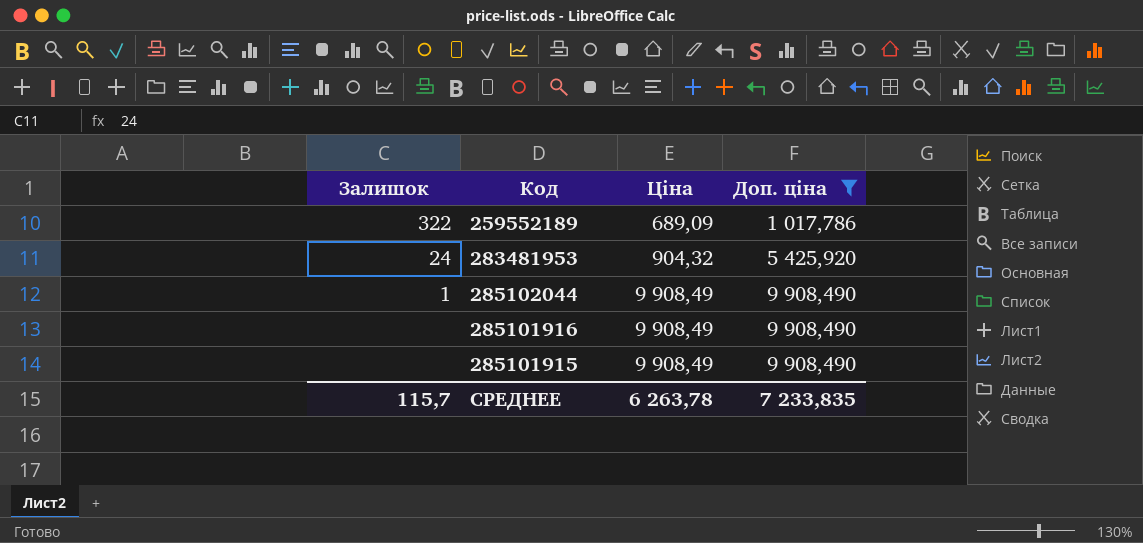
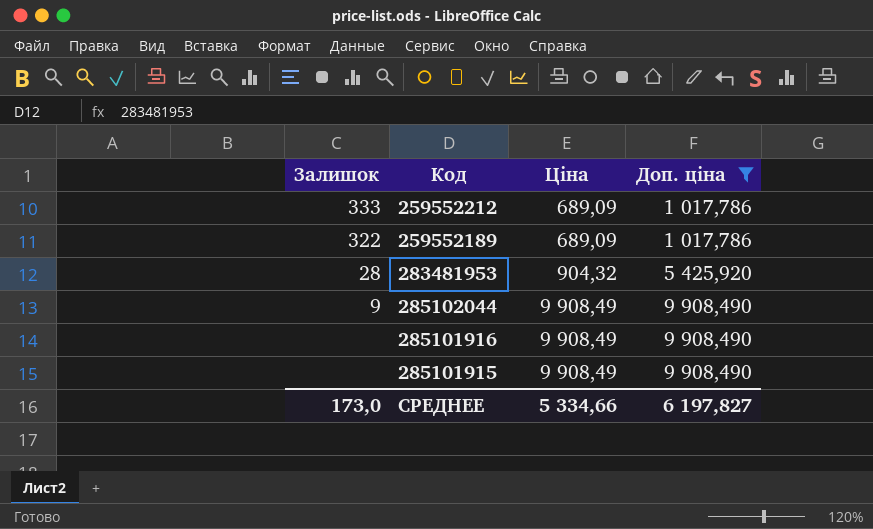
row 259552212: none -> 333 | 689,09 | 1 017,786
283481953 | Залишок: 24 -> 28
285102044 | Залишок: 1 -> 9
СРЕДНЕЕ | Залишок: 115,7 -> 173,0
СРЕДНЕЕ | Ціна: 6 263,78 -> 5 334,66
СРЕДНЕЕ | Доп. ціна: 7 233,835 -> 6 197,827

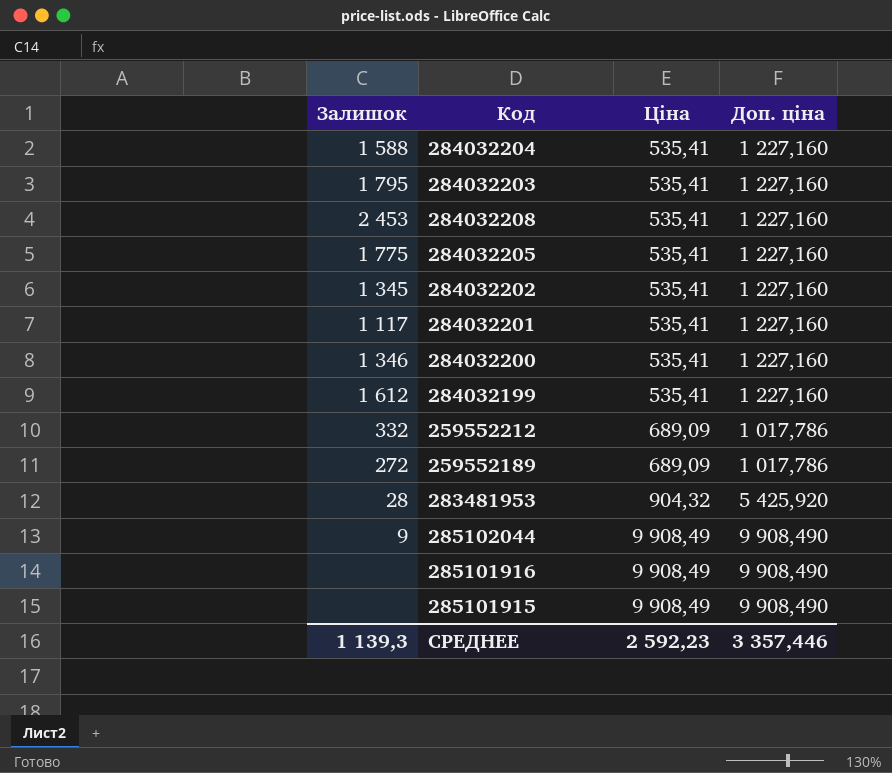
filter: Доп. ціна != 1 227,160 -> none
259552212 | Залишок: 333 -> 332
259552189 | Залишок: 322 -> 272
СРЕДНЕЕ | Залишок: 173,0 -> 1 139,3
СРЕДНЕЕ | Ціна: 5 334,66 -> 2 592,23
СРЕДНЕЕ | Доп. ціна: 6 197,827 -> 3 357,446

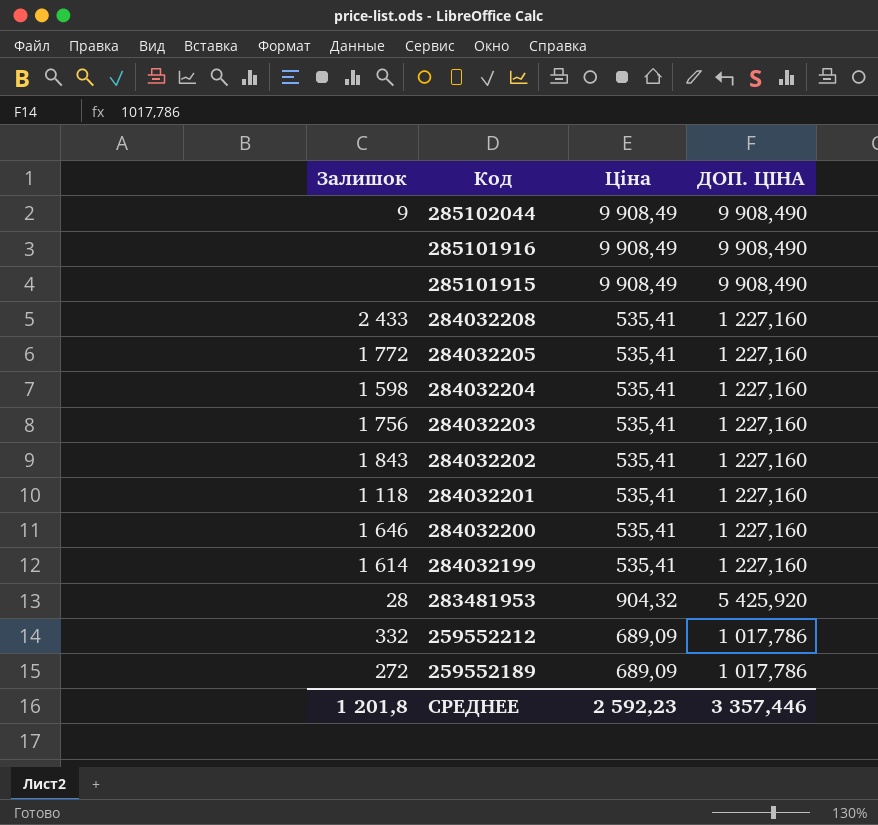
row order: Ціна ascending -> Код descending
column name: Доп. ціна -> ДОП. ЦІНА
284032208 | Залишок: 2 453 -> 2 433
284032205 | Залишок: 1 775 -> 1 772
284032204 | Залишок: 1 588 -> 1 598
284032203 | Залишок: 1 795 -> 1 756
284032202 | Залишок: 1 345 -> 1 843
284032201 | Залишок: 1 117 -> 1 118
284032200 | Залишок: 1 346 -> 1 646
284032199 | Залишок: 1 612 -> 1 614
СРЕДНЕЕ | Залишок: 1 139,3 -> 1 201,8

